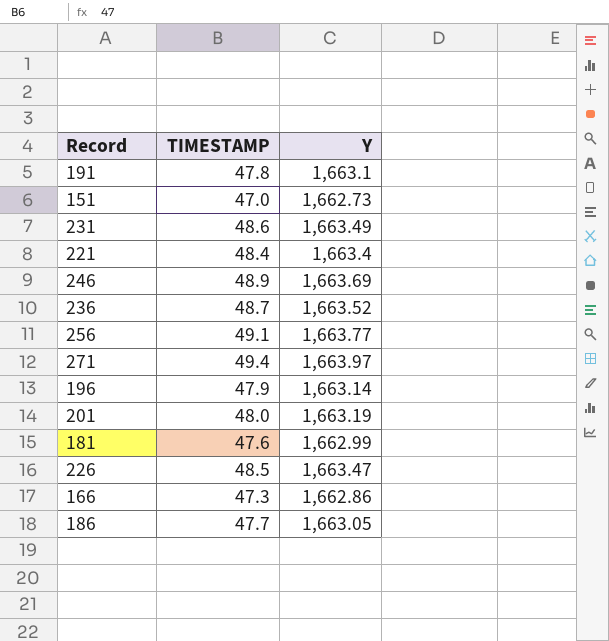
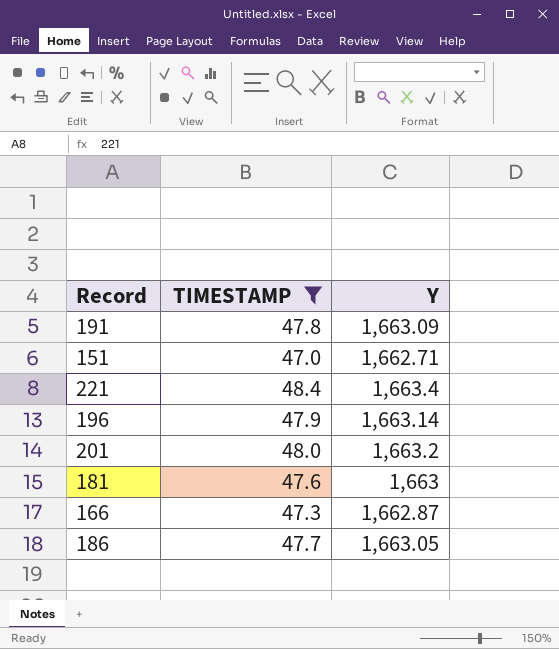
filter: none -> TIMESTAMP <= 48.4
191 | Y: 1,663.1 -> 1,663.09
151 | Y: 1,662.73 -> 1,662.71
201 | Y: 1,663.19 -> 1,663.2
181 | Y: 1,662.99 -> 1,663
166 | Y: 1,662.86 -> 1,662.87

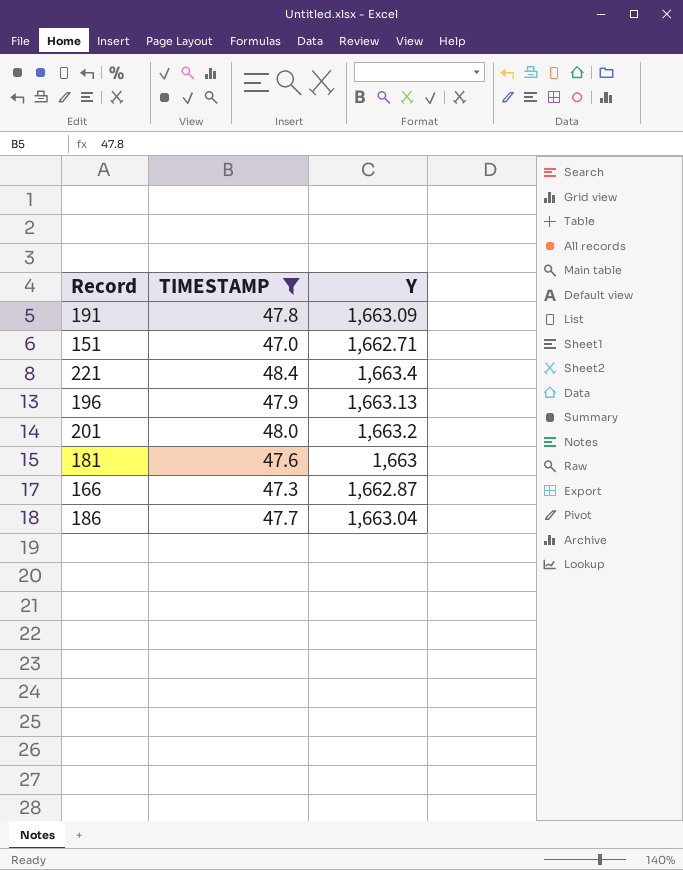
196 | Y: 1,663.14 -> 1,663.13
186 | Y: 1,663.05 -> 1,663.04

